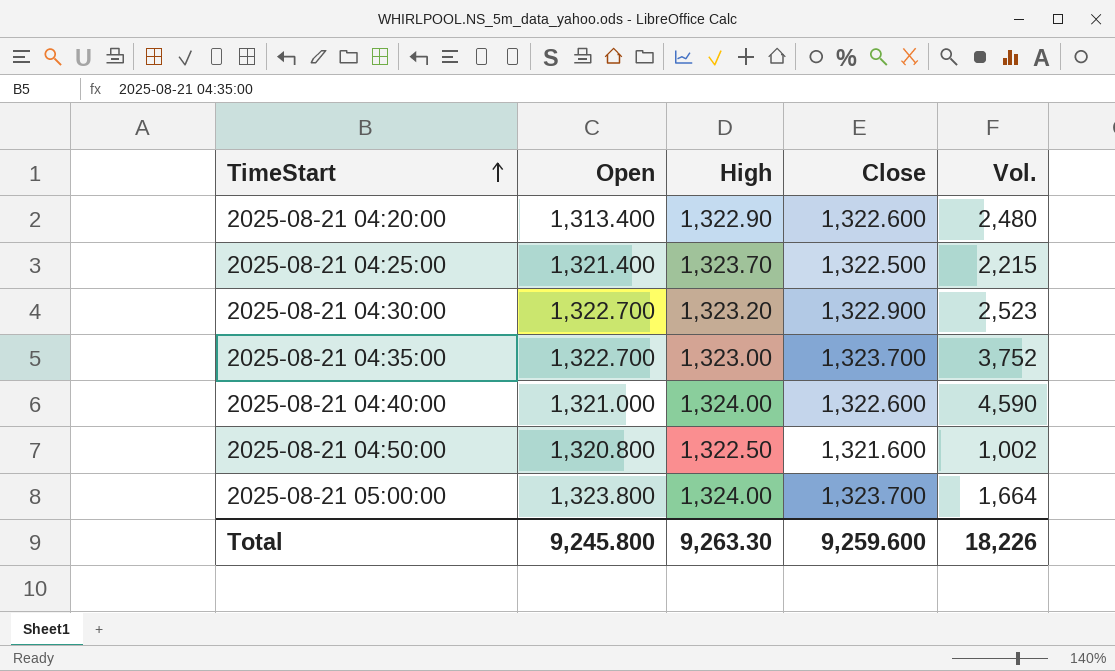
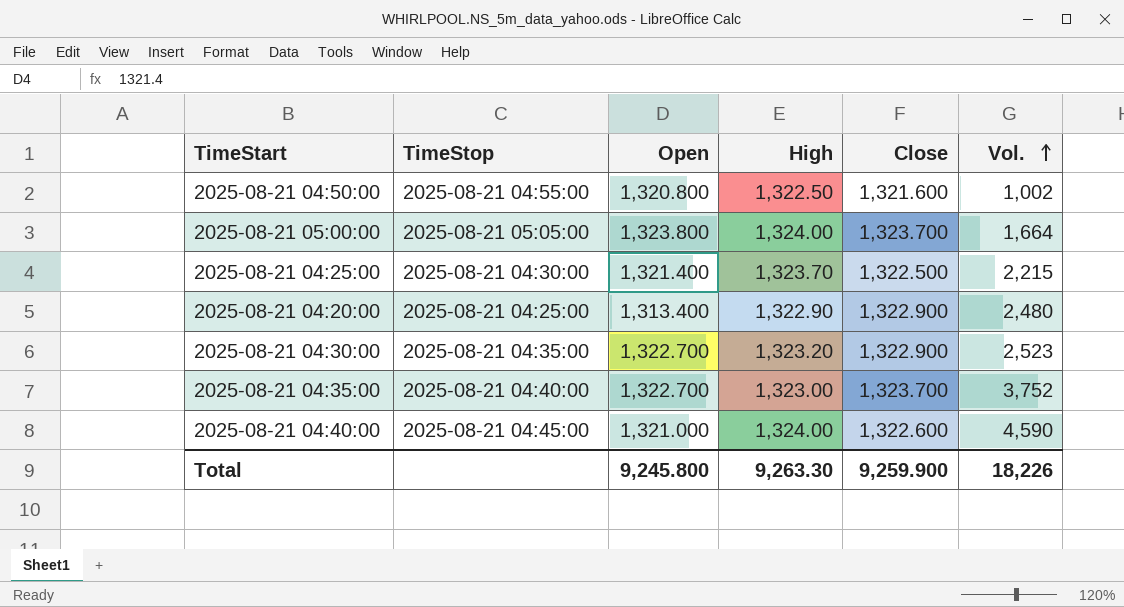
row order: TimeStart ascending -> Vol. ascending
column TimeStop | position: none -> 2
2025-08-21 04:20:00 | Close: 1,322.600 -> 1,322.900
Total | Close: 9,259.600 -> 9,259.900

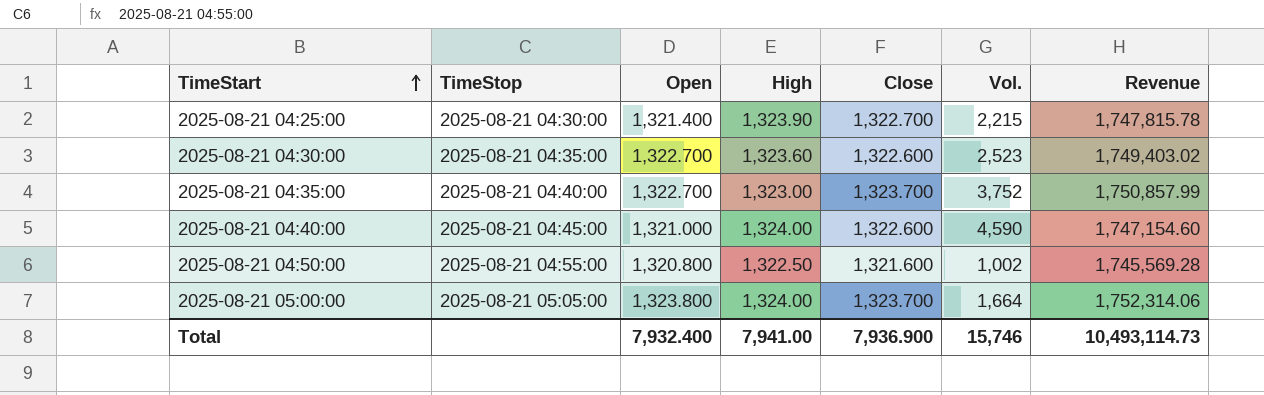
row order: Vol. ascending -> TimeStart ascending
column Revenue | formula: none -> [Open] * [Close]
row 2025-08-21 04:20:00: 2025-08-21 04:25:00 | 1,313.400 | 1,322.90 | 1,322.900 | 2,480 -> none
2025-08-21 04:25:00 | High: 1,323.70 -> 1,323.90
2025-08-21 04:25:00 | Close: 1,322.500 -> 1,322.700
2025-08-21 04:30:00 | High: 1,323.20 -> 1,323.60
2025-08-21 04:30:00 | Close: 1,322.900 -> 1,322.600
Total | Open: 9,245.800 -> 7,932.400
Total | High: 9,263.30 -> 7,941.00
Total | Close: 9,259.900 -> 7,936.900
Total | Vol.: 18,226 -> 15,746

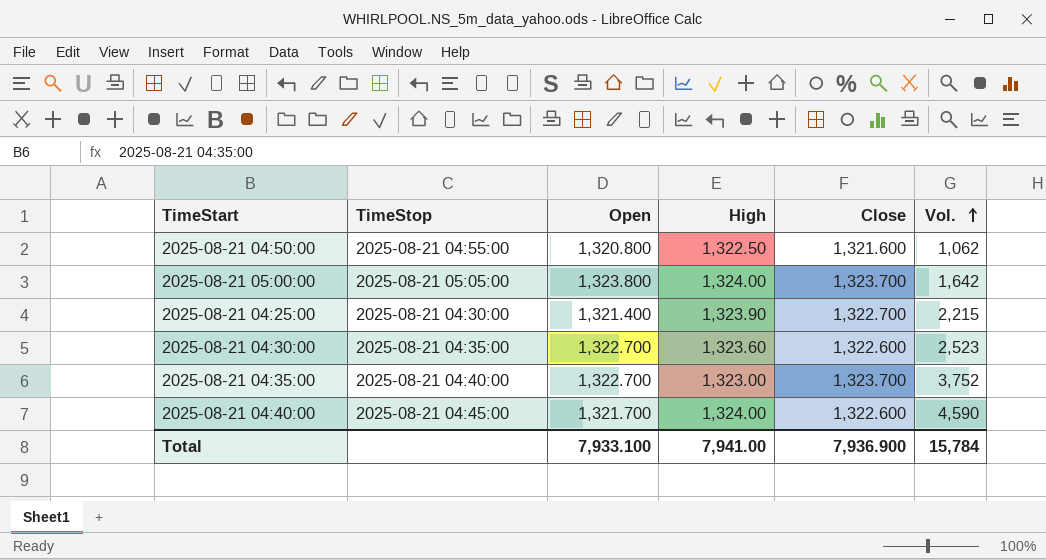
row order: TimeStart ascending -> Vol. ascending
column Revenue | formula: [Open] * [Close] -> none
2025-08-21 04:50:00 | Vol.: 1,002 -> 1,062
2025-08-21 05:00:00 | Vol.: 1,664 -> 1,642
2025-08-21 04:40:00 | Open: 1,321.000 -> 1,321.700
Total | Open: 7,932.400 -> 7,933.100
Total | Vol.: 15,746 -> 15,784

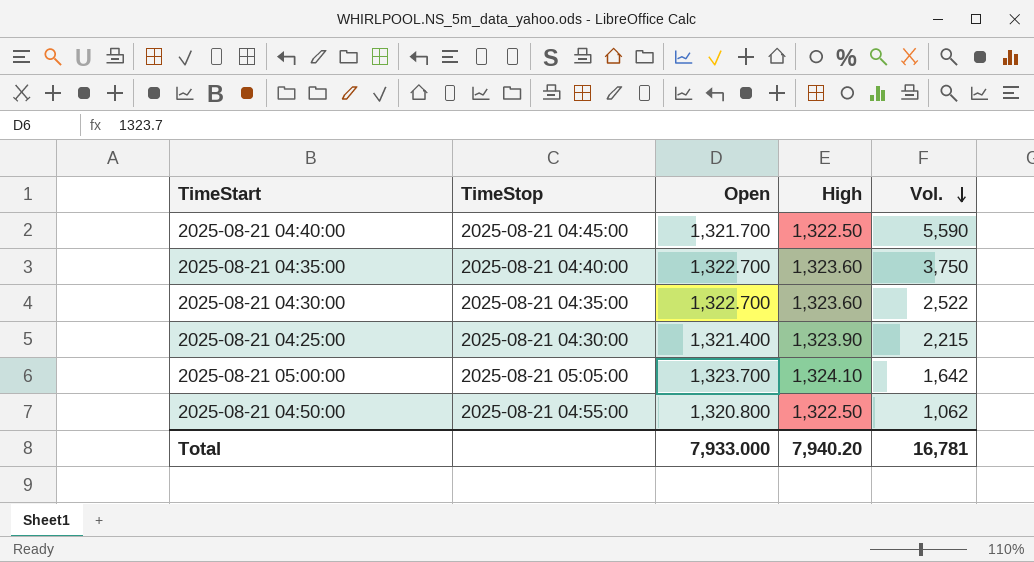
row order: Vol. ascending -> Vol. descending
column Close | position: 5 -> none
2025-08-21 04:40:00 | High: 1,324.00 -> 1,322.50
2025-08-21 04:40:00 | Vol.: 4,590 -> 5,590
2025-08-21 04:35:00 | High: 1,323.00 -> 1,323.60
2025-08-21 04:35:00 | Vol.: 3,752 -> 3,750
2025-08-21 04:30:00 | Vol.: 2,523 -> 2,522
2025-08-21 05:00:00 | Open: 1,323.800 -> 1,323.700
2025-08-21 05:00:00 | High: 1,324.00 -> 1,324.10
Total | Open: 7,933.100 -> 7,933.000
Total | High: 7,941.00 -> 7,940.20
Total | Vol.: 15,784 -> 16,781

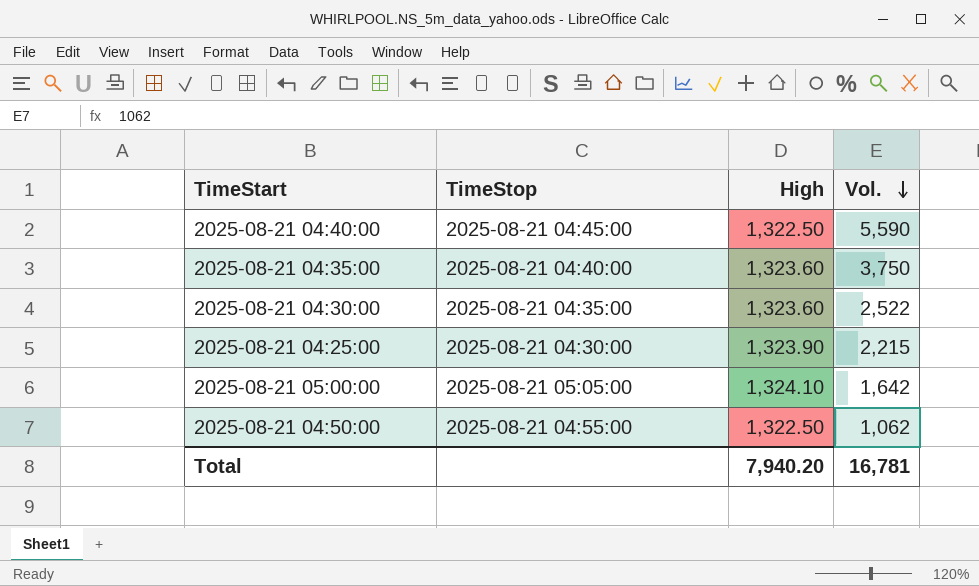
column Open | position: 3 -> none

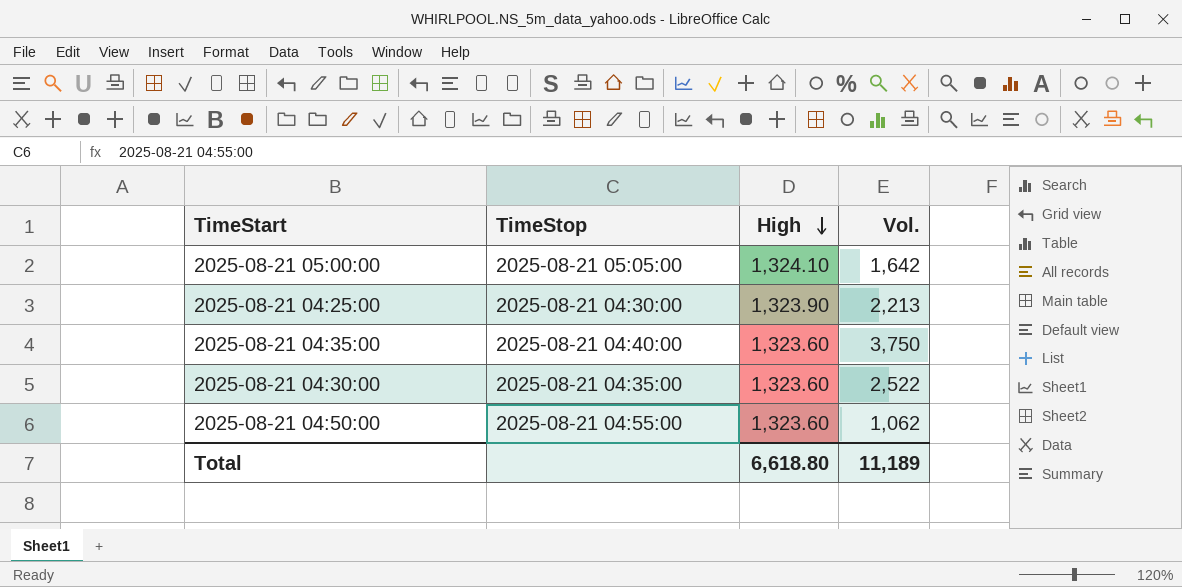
row order: Vol. descending -> High descending
row 2025-08-21 04:40:00: 2025-08-21 04:45:00 | 1,322.50 | 5,590 -> none
2025-08-21 04:25:00 | Vol.: 2,215 -> 2,213
2025-08-21 04:50:00 | High: 1,322.50 -> 1,323.60
Total | High: 7,940.20 -> 6,618.80
Total | Vol.: 16,781 -> 11,189

